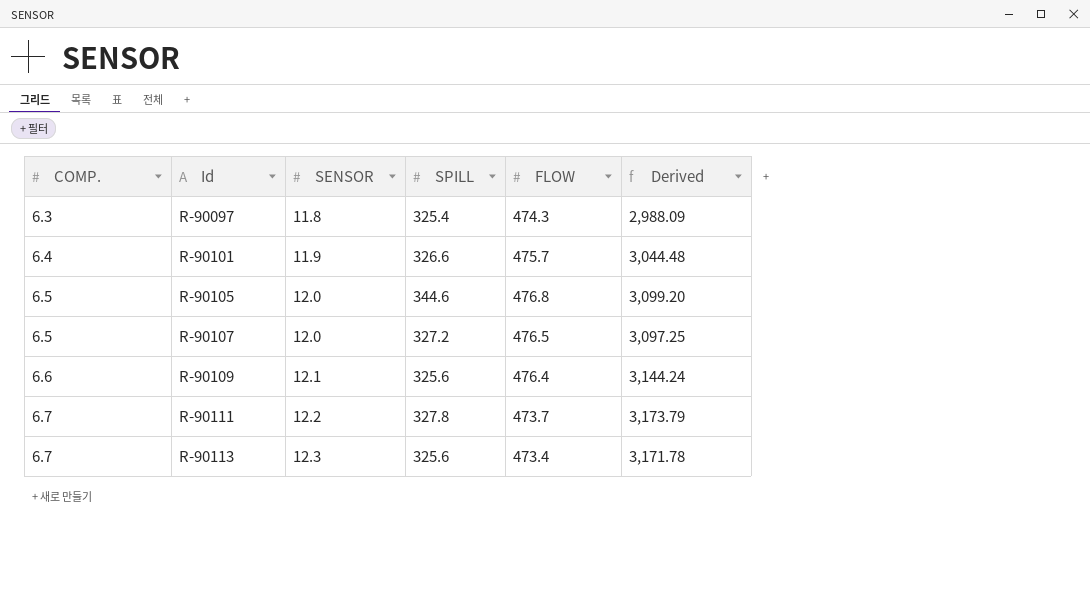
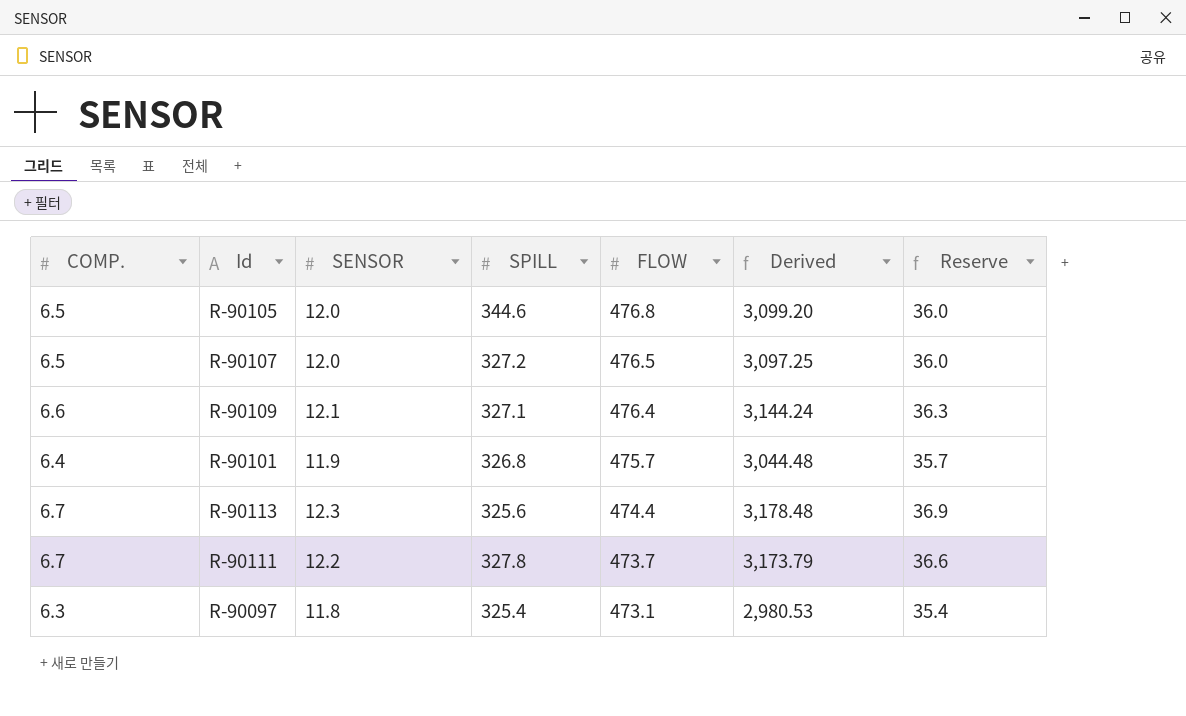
row order: COMP. ascending -> FLOW descending
column Reserve | formula: none -> [SENSOR] * 3
R-90109 | SPILL: 325.6 -> 327.1
R-90101 | SPILL: 326.6 -> 326.8
R-90113 | FLOW: 473.4 -> 474.4
R-90113 | Derived: 3,171.78 -> 3,178.48
R-90097 | FLOW: 474.3 -> 473.1
R-90097 | Derived: 2,988.09 -> 2,980.53

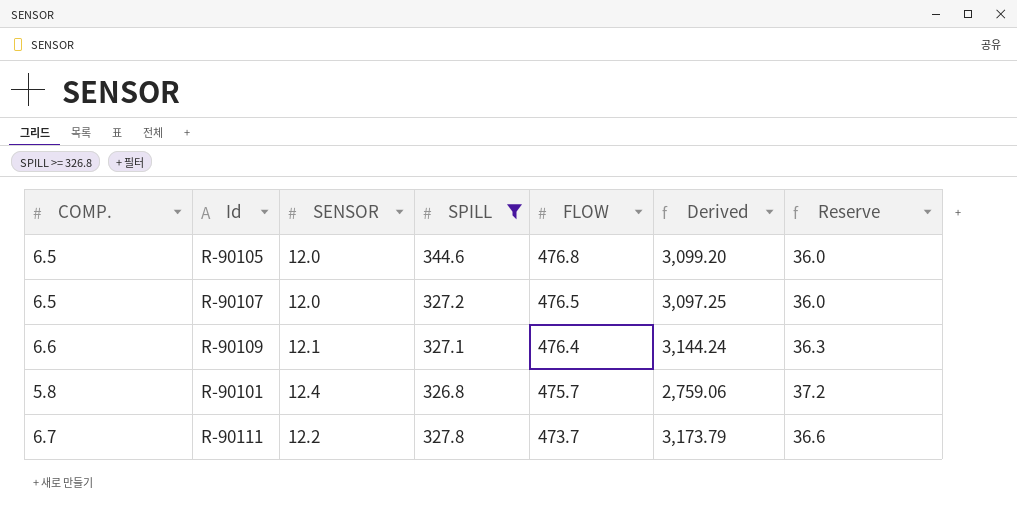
filter: none -> SPILL >= 326.8
R-90101 | COMP.: 6.4 -> 5.8
R-90101 | SENSOR: 11.9 -> 12.4
R-90101 | Derived: 3,044.48 -> 2,759.06
R-90101 | Reserve: 35.7 -> 37.2

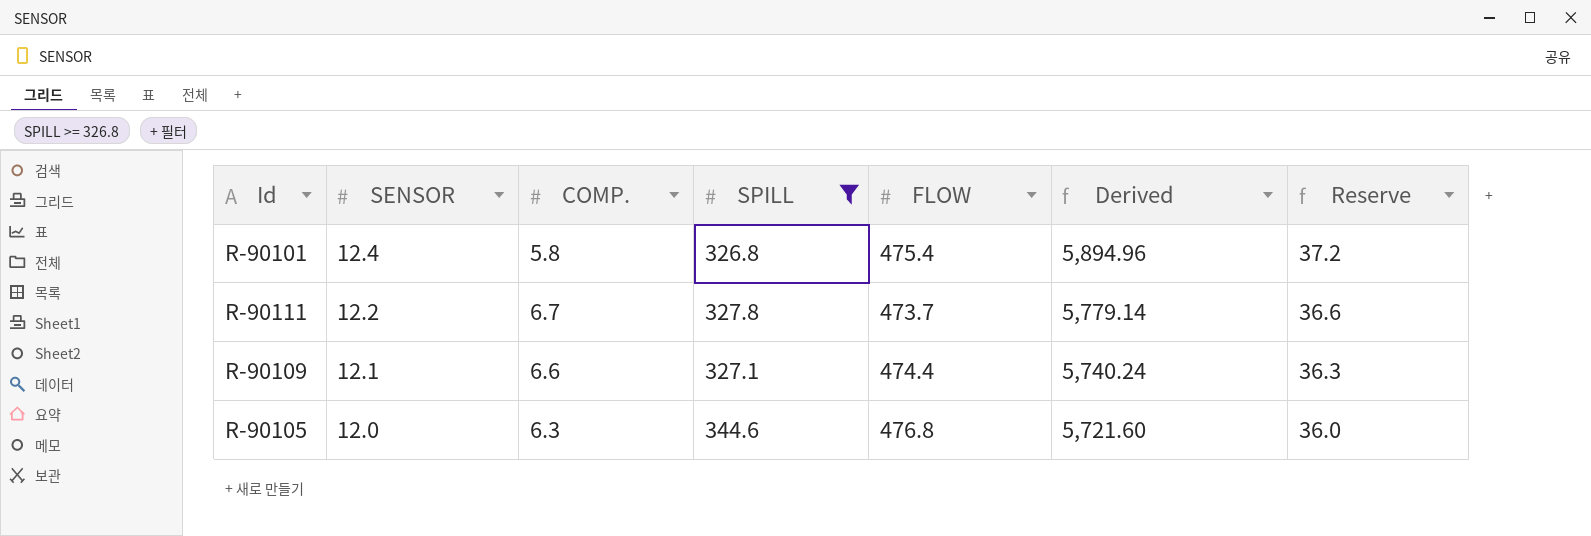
row order: FLOW descending -> SENSOR descending
column COMP. | position: 1 -> 3
column Derived | formula: [COMP.] * [FLOW] -> [SENSOR] * [FLOW]
row R-90107: 6.5 | 12.0 | 327.2 | 476.5 | 3,097.25 | 36.0 -> none
R-90101 | FLOW: 475.7 -> 475.4
R-90109 | FLOW: 476.4 -> 474.4
R-90105 | COMP.: 6.5 -> 6.3

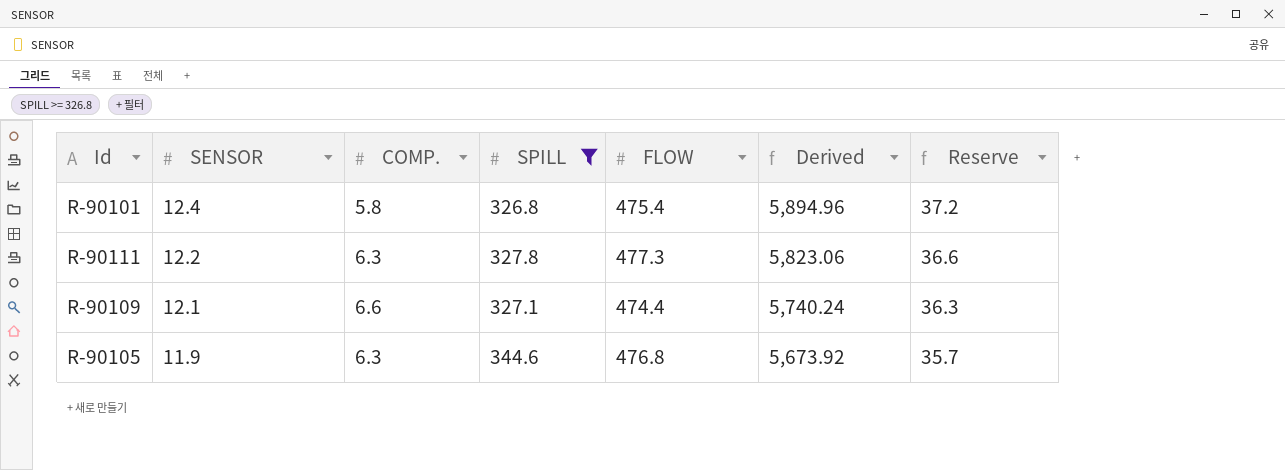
R-90111 | COMP.: 6.7 -> 6.3
R-90111 | FLOW: 473.7 -> 477.3
R-90111 | Derived: 5,779.14 -> 5,823.06
R-90105 | SENSOR: 12.0 -> 11.9
R-90105 | Derived: 5,721.60 -> 5,673.92
R-90105 | Reserve: 36.0 -> 35.7

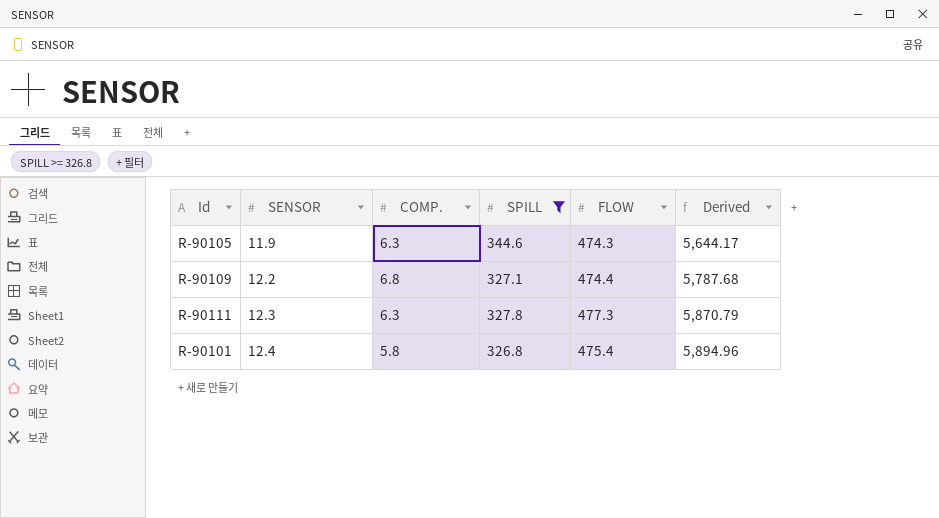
row order: SENSOR descending -> SENSOR ascending
column Reserve | formula: [SENSOR] * 3 -> none
R-90105 | FLOW: 476.8 -> 474.3
R-90105 | Derived: 5,673.92 -> 5,644.17
R-90109 | SENSOR: 12.1 -> 12.2
R-90109 | COMP.: 6.6 -> 6.8
R-90109 | Derived: 5,740.24 -> 5,787.68
R-90111 | SENSOR: 12.2 -> 12.3
R-90111 | Derived: 5,823.06 -> 5,870.79

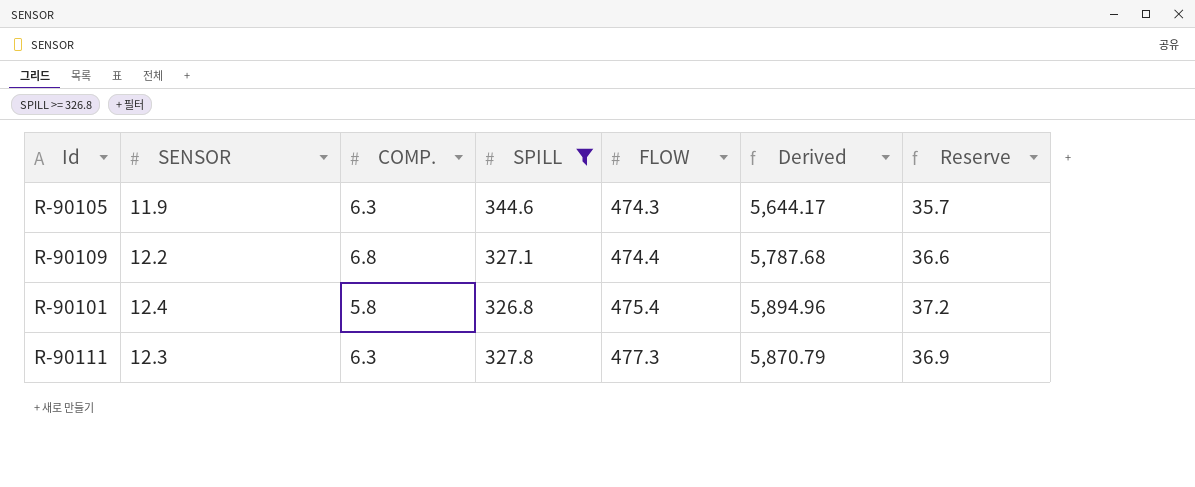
row order: SENSOR ascending -> FLOW ascending
column Reserve | formula: none -> [SENSOR] * 3

